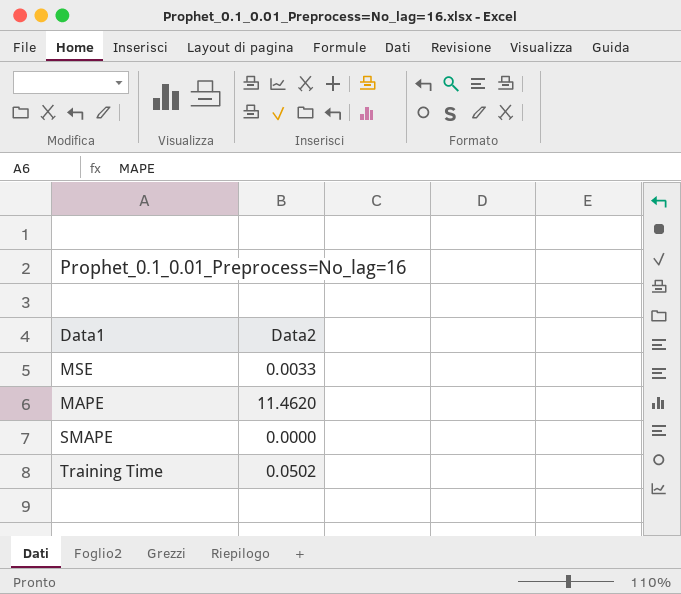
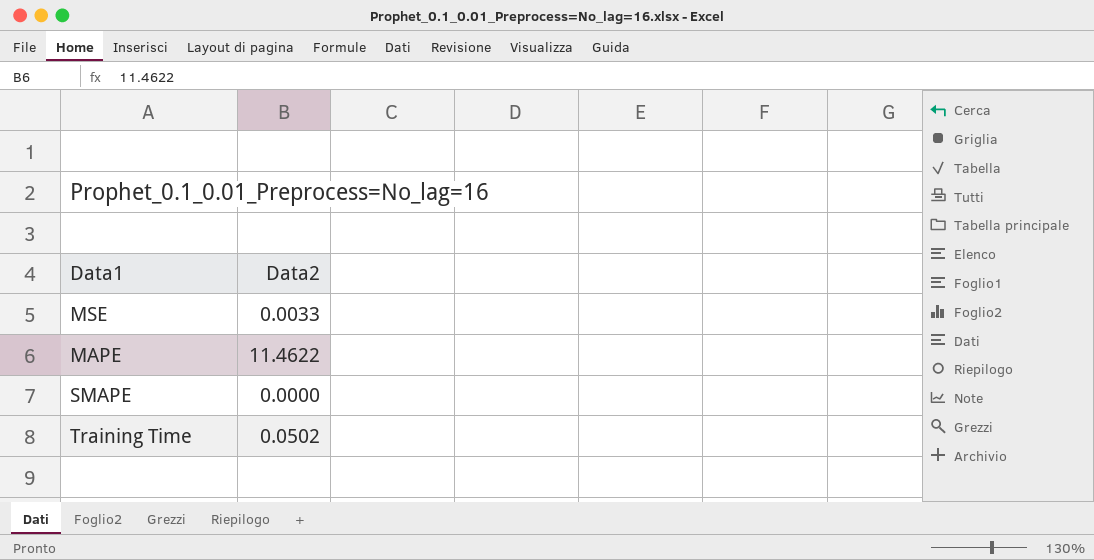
MAPE | Data2: 11.4620 -> 11.4622

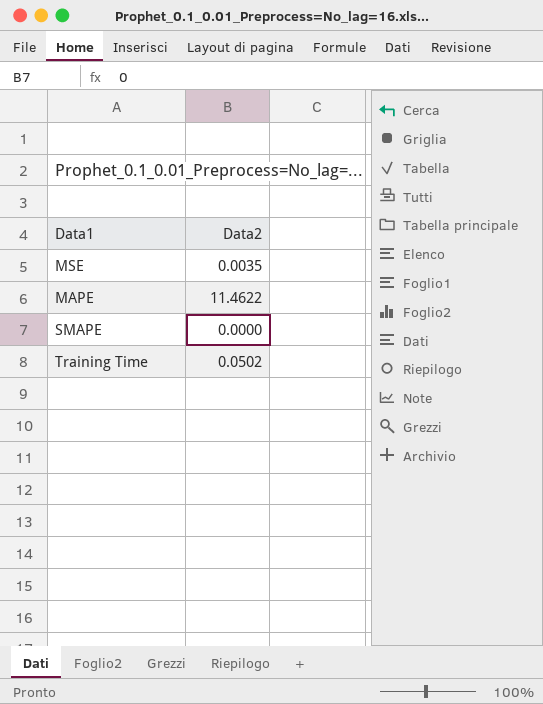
MSE | Data2: 0.0033 -> 0.0035

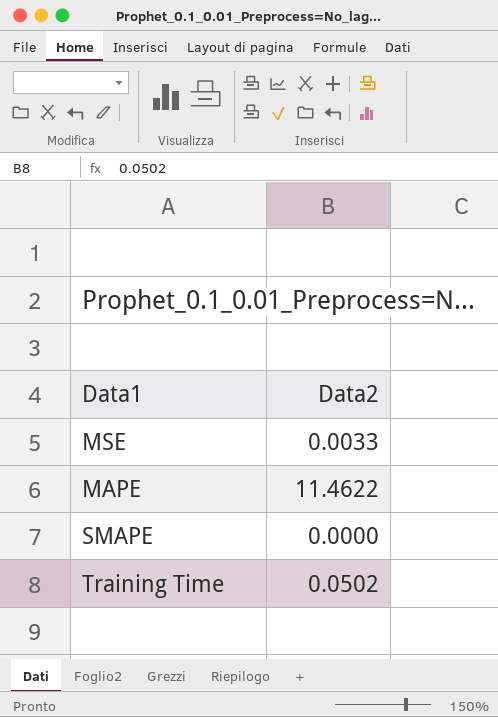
MSE | Data2: 0.0035 -> 0.0033

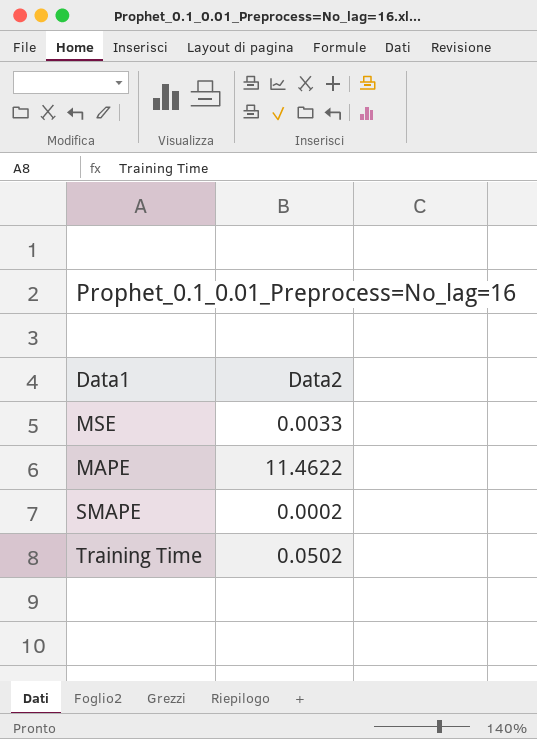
SMAPE | Data2: 0.0000 -> 0.0002

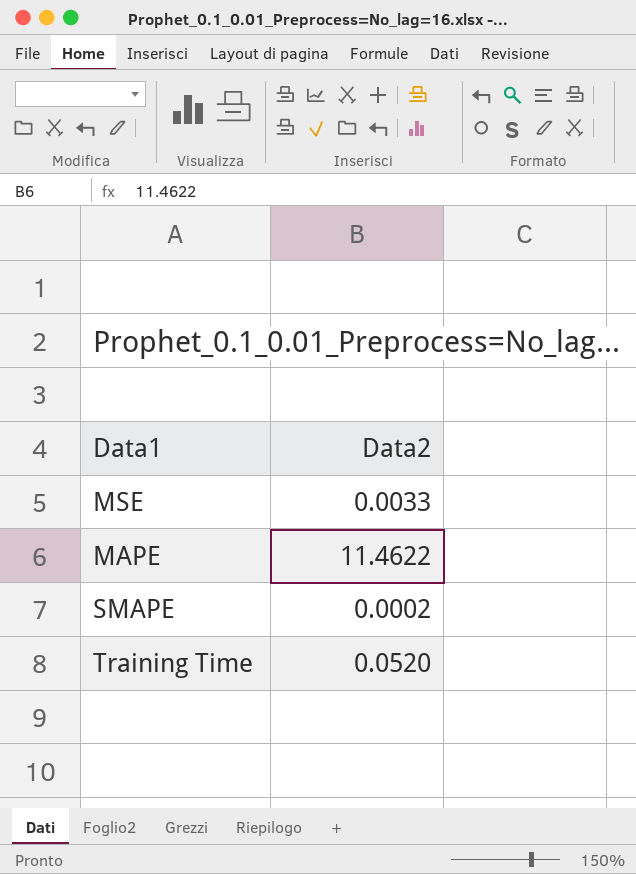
Training Time | Data2: 0.0502 -> 0.0520

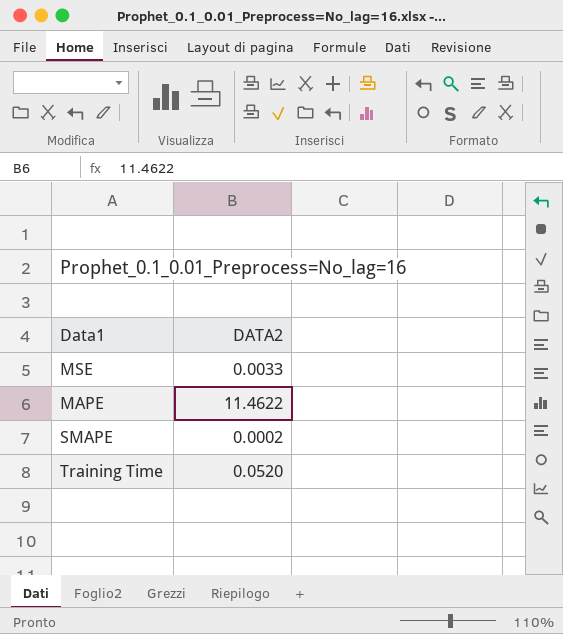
column name: Data2 -> DATA2

